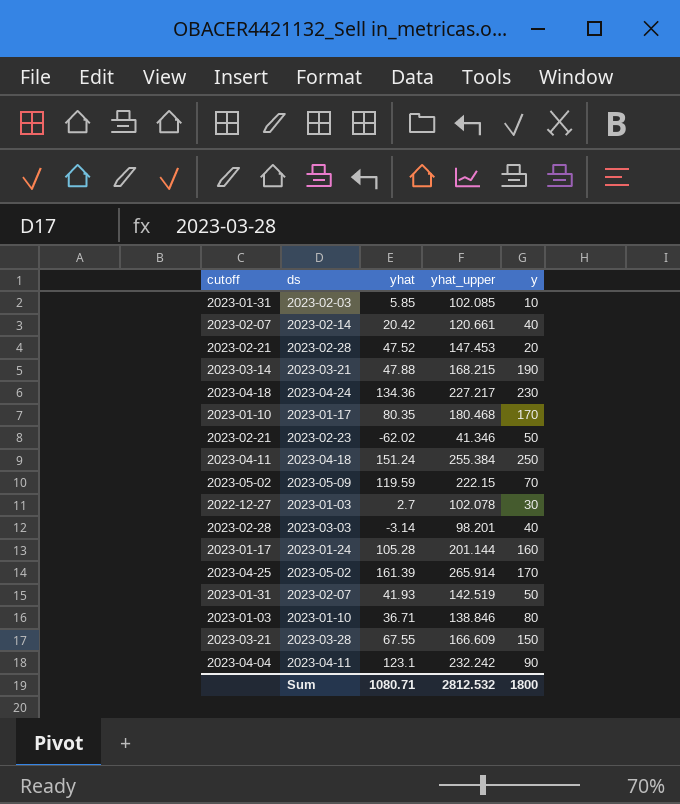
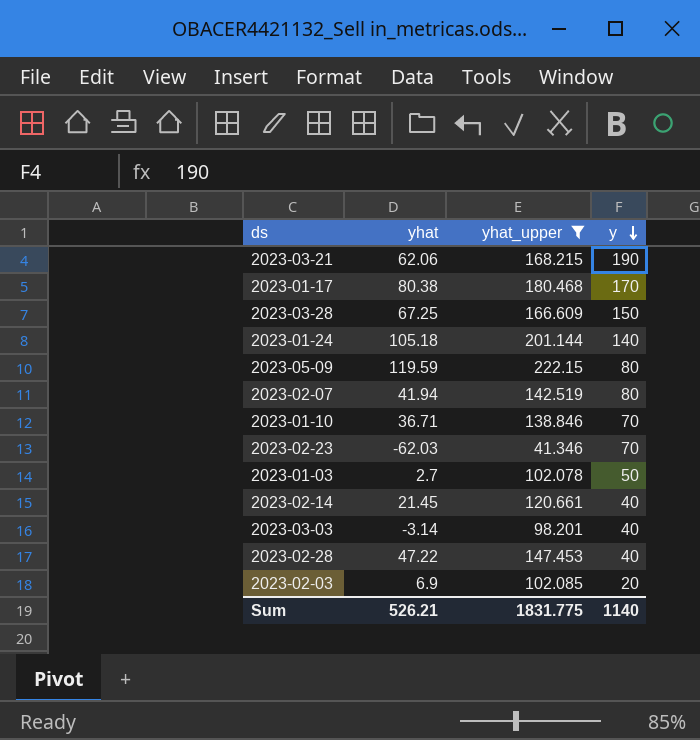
filter: none -> yhat_upper <= 222.15
row order: none -> y descending
column cutoff | position: 1 -> none
2023-03-21 | yhat: 47.88 -> 62.06
2023-01-17 | yhat: 80.35 -> 80.38
2023-03-28 | yhat: 67.55 -> 67.25
2023-01-24 | yhat: 105.28 -> 105.18
2023-01-24 | y: 160 -> 140
2023-05-09 | y: 70 -> 80
2023-02-07 | yhat: 41.93 -> 41.94
2023-02-07 | y: 50 -> 80
2023-01-10 | y: 80 -> 70
2023-02-23 | yhat: -62.02 -> -62.03
2023-02-23 | y: 50 -> 70
2023-01-03 | y: 30 -> 50
2023-02-14 | yhat: 20.42 -> 21.45
2023-02-28 | yhat: 47.52 -> 47.22
2023-02-28 | y: 20 -> 40
2023-02-03 | yhat: 5.85 -> 6.9
2023-02-03 | y: 10 -> 20
Sum | yhat: 1080.71 -> 526.21
Sum | yhat_upper: 2812.532 -> 1831.775
Sum | y: 1800 -> 1140

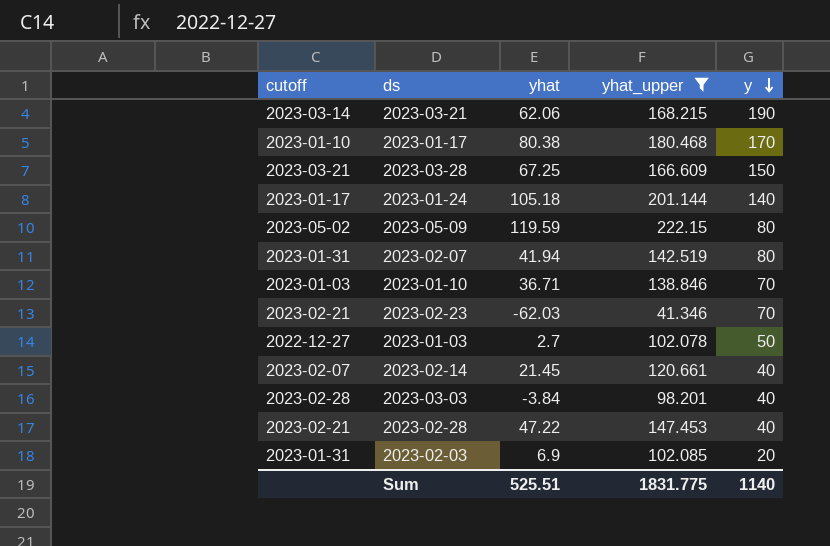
column cutoff | position: none -> 1
2023-03-03 | yhat: -3.14 -> -3.84
Sum | yhat: 526.21 -> 525.51

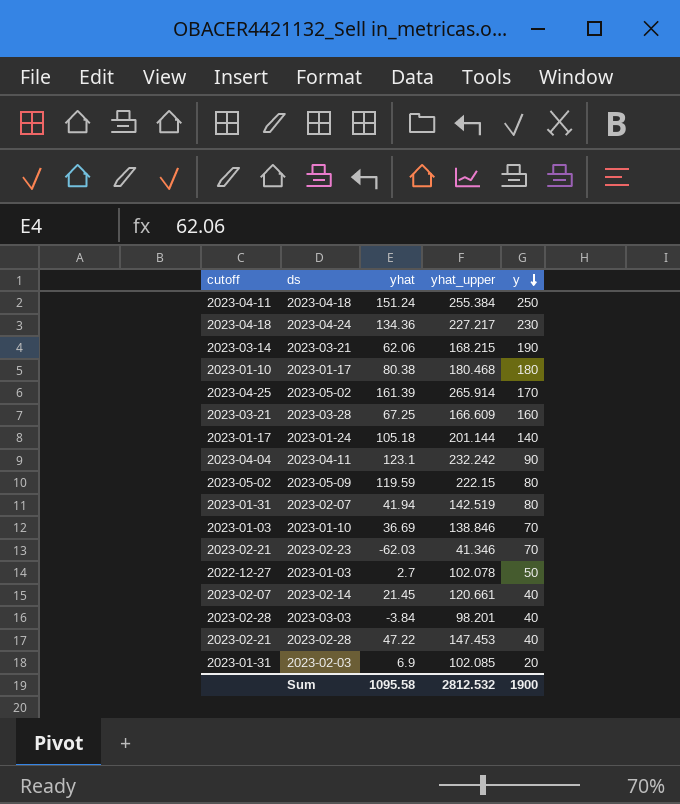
filter: yhat_upper <= 222.15 -> none
2023-01-17 | y: 170 -> 180
2023-03-28 | y: 150 -> 160
2023-01-10 | yhat: 36.71 -> 36.69
Sum | yhat: 525.51 -> 1095.58
Sum | yhat_upper: 1831.775 -> 2812.532
Sum | y: 1140 -> 1900

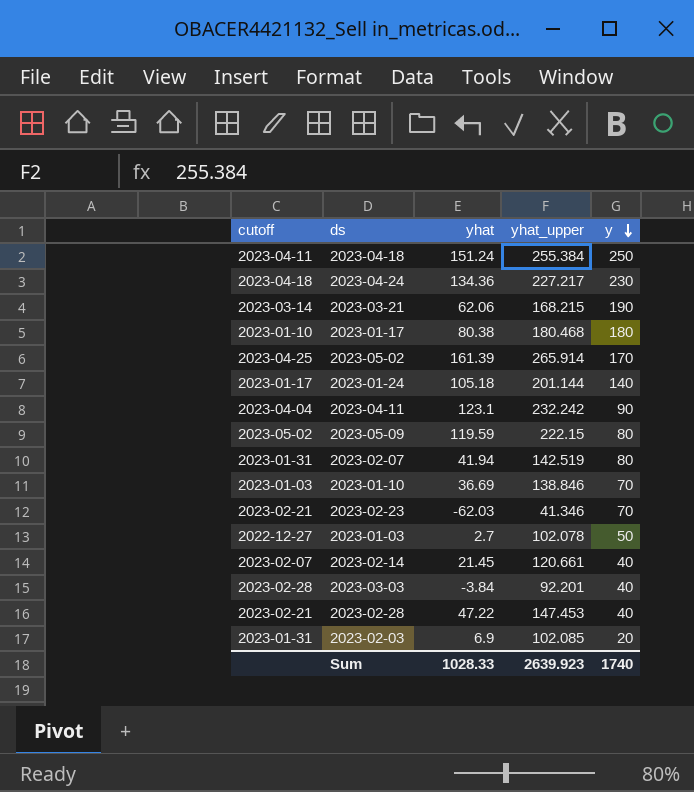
row 2023-03-28: 2023-03-21 | 67.25 | 166.609 | 160 -> none
2023-03-03 | yhat_upper: 98.201 -> 92.201
Sum | yhat: 1095.58 -> 1028.33
Sum | yhat_upper: 2812.532 -> 2639.923
Sum | y: 1900 -> 1740

